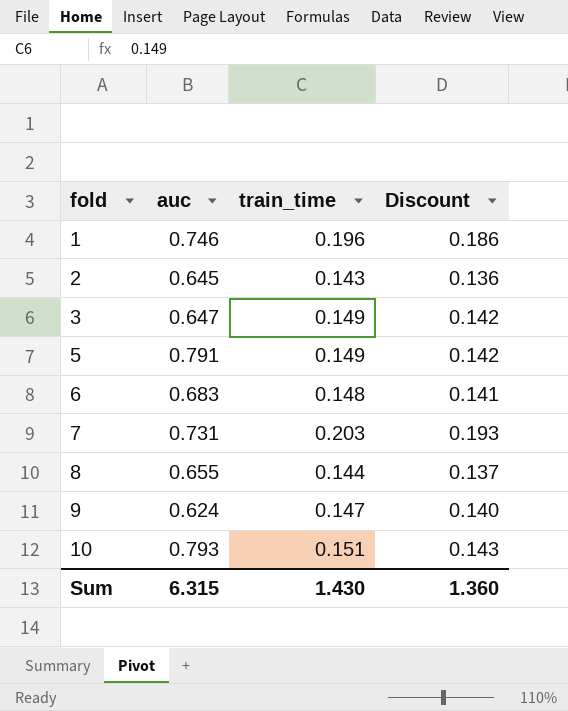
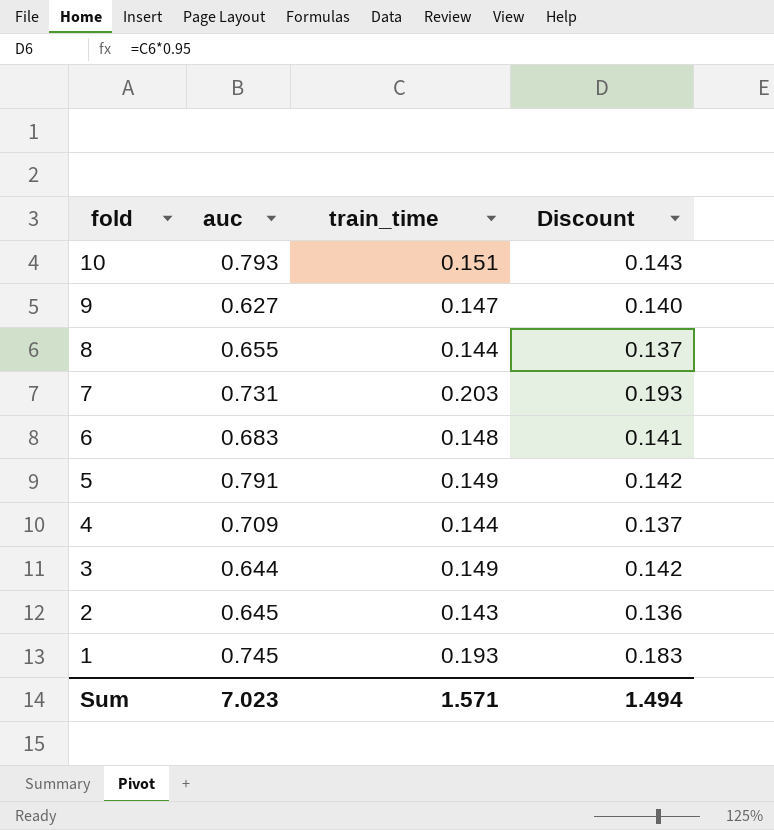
row order: fold ascending -> fold descending
9 | auc: 0.624 -> 0.627
row 4: none -> 0.709 | 0.144 | 0.137
3 | auc: 0.647 -> 0.644
1 | auc: 0.746 -> 0.745
1 | train_time: 0.196 -> 0.193
1 | Discount: 0.186 -> 0.183
Sum | auc: 6.315 -> 7.023
Sum | train_time: 1.430 -> 1.571
Sum | Discount: 1.360 -> 1.494

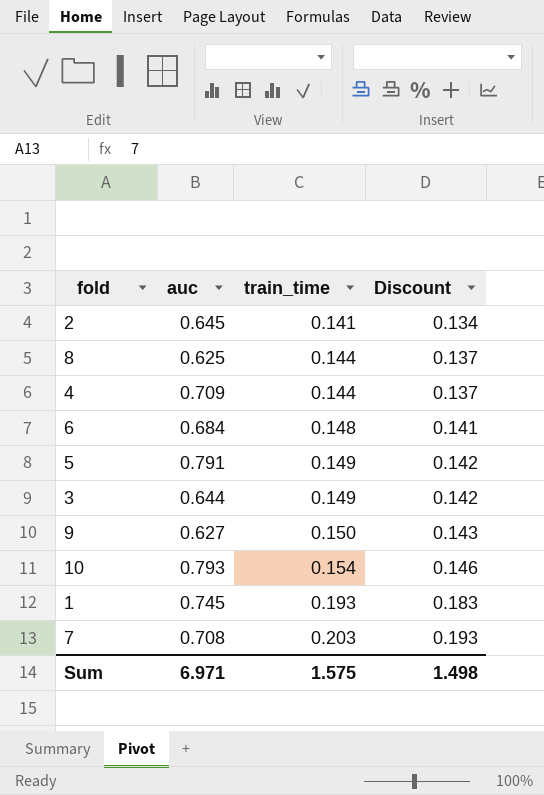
row order: fold descending -> train_time ascending
2 | train_time: 0.143 -> 0.141
2 | Discount: 0.136 -> 0.134
8 | auc: 0.655 -> 0.625
6 | auc: 0.683 -> 0.684
9 | train_time: 0.147 -> 0.150
9 | Discount: 0.140 -> 0.143
10 | train_time: 0.151 -> 0.154
10 | Discount: 0.143 -> 0.146
7 | auc: 0.731 -> 0.708
Sum | auc: 7.023 -> 6.971
Sum | train_time: 1.571 -> 1.575
Sum | Discount: 1.494 -> 1.498

